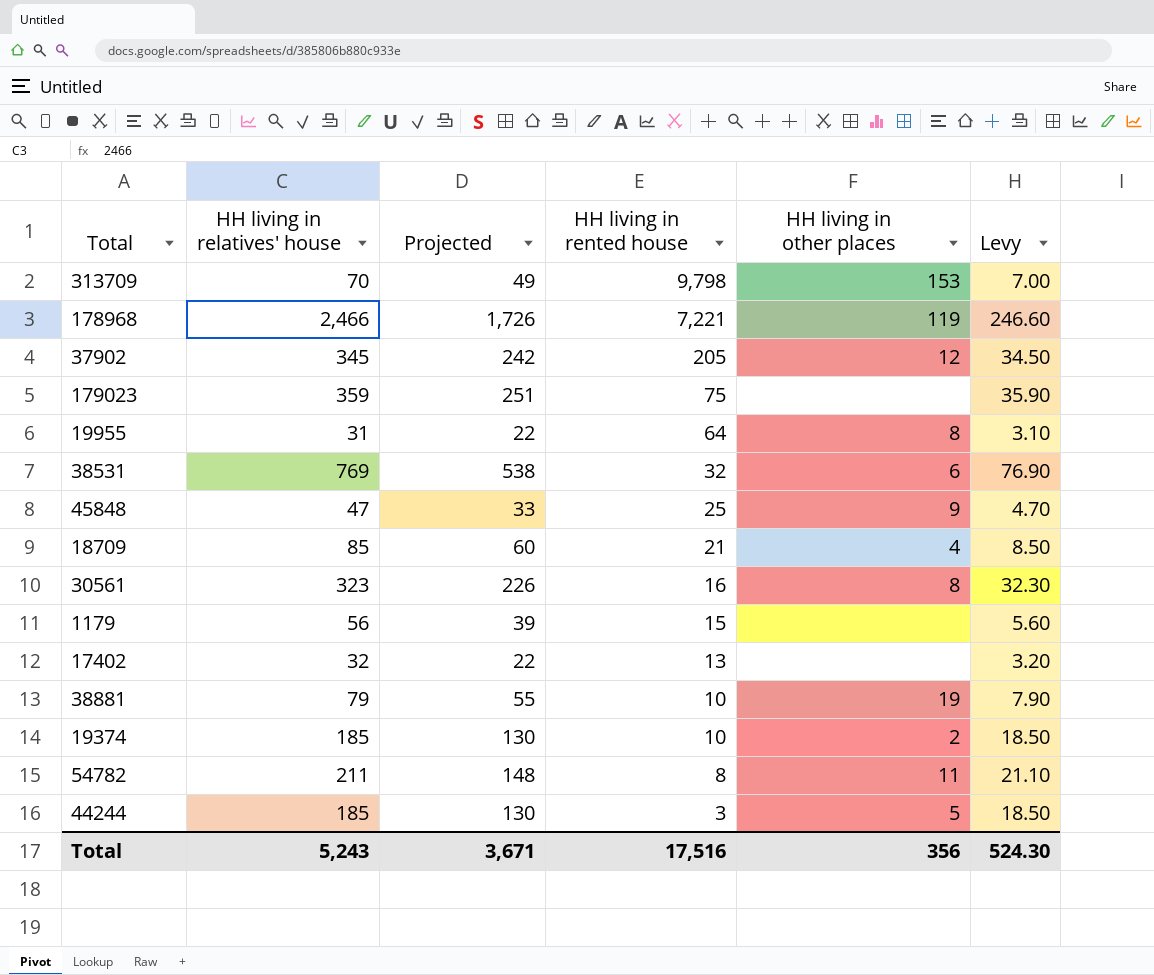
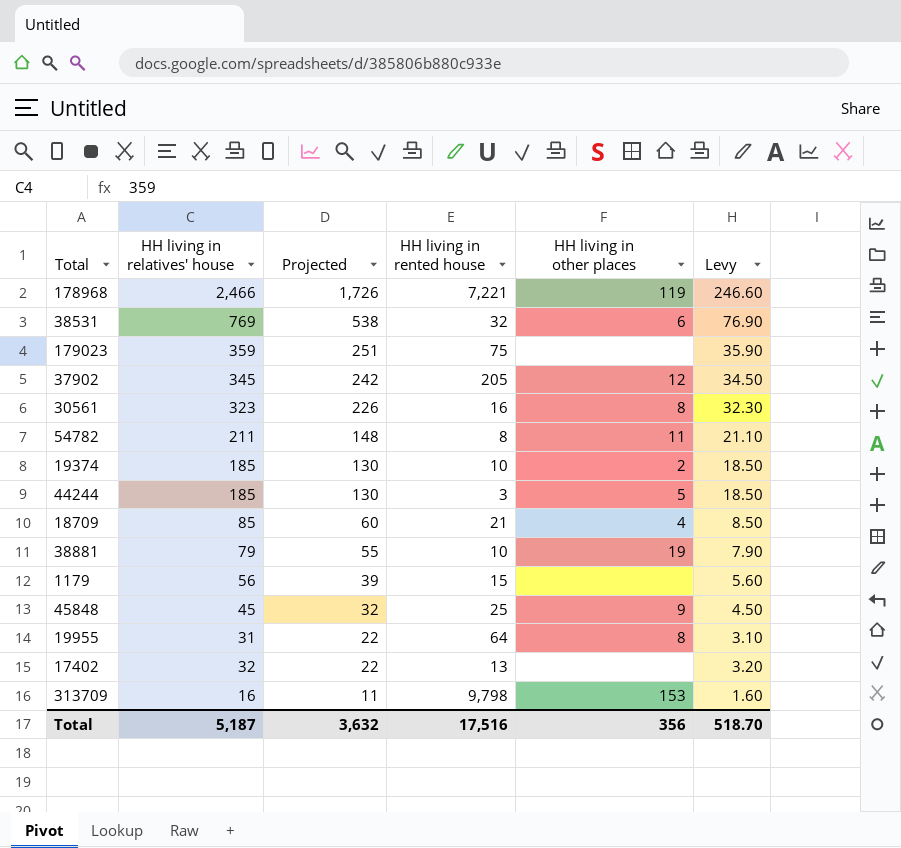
row order: HH living in rented house descending -> Projected descending
45848 | HH living in relatives' house: 47 -> 45
45848 | Projected: 33 -> 32
45848 | Levy: 4.70 -> 4.50
313709 | HH living in relatives' house: 70 -> 16
313709 | Projected: 49 -> 11
313709 | Levy: 7.00 -> 1.60
Total | HH living in relatives' house: 5,243 -> 5,187
Total | Projected: 3,671 -> 3,632
Total | Levy: 524.30 -> 518.70

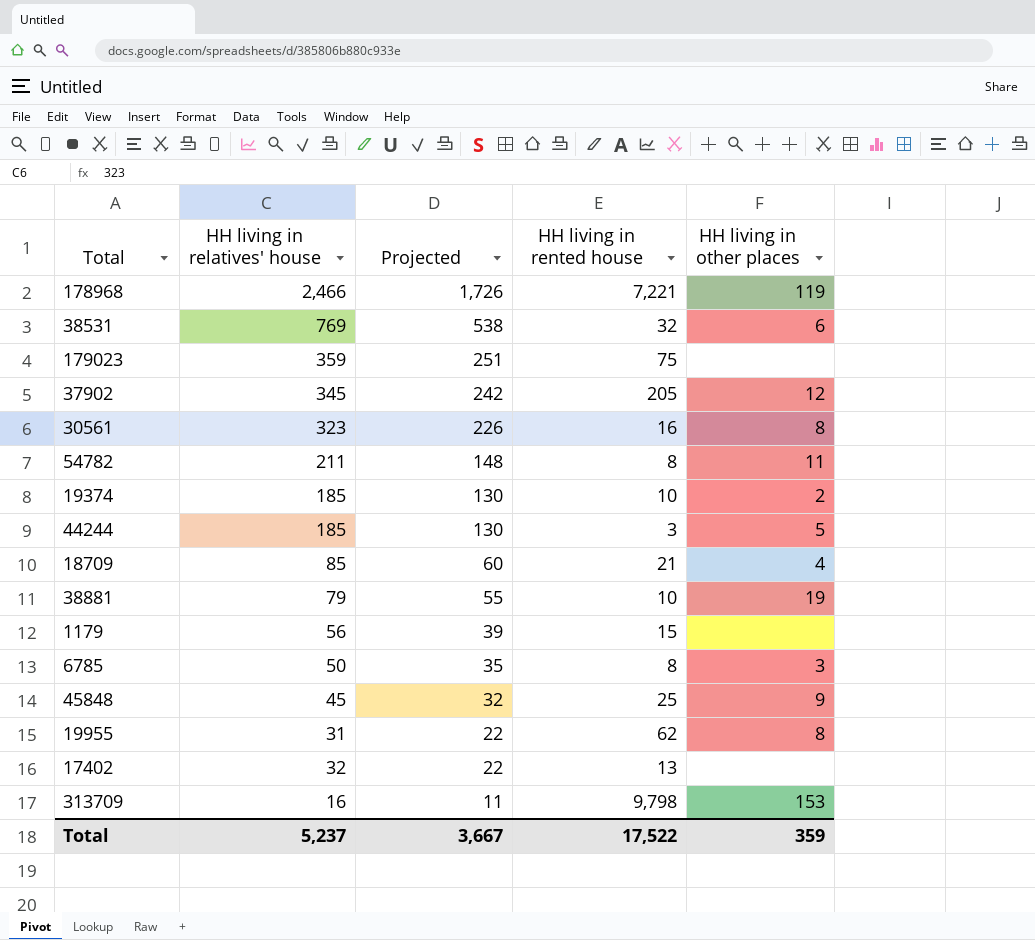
column Levy | formula: [HH living in relatives' house] * 0.1 -> none
row 6785: none -> 50 | 35 | 8 | 3
19955 | HH living in rented house: 64 -> 62
Total | HH living in relatives' house: 5,187 -> 5,237
Total | Projected: 3,632 -> 3,667
Total | HH living in rented house: 17,516 -> 17,522
Total | HH living in other places: 356 -> 359

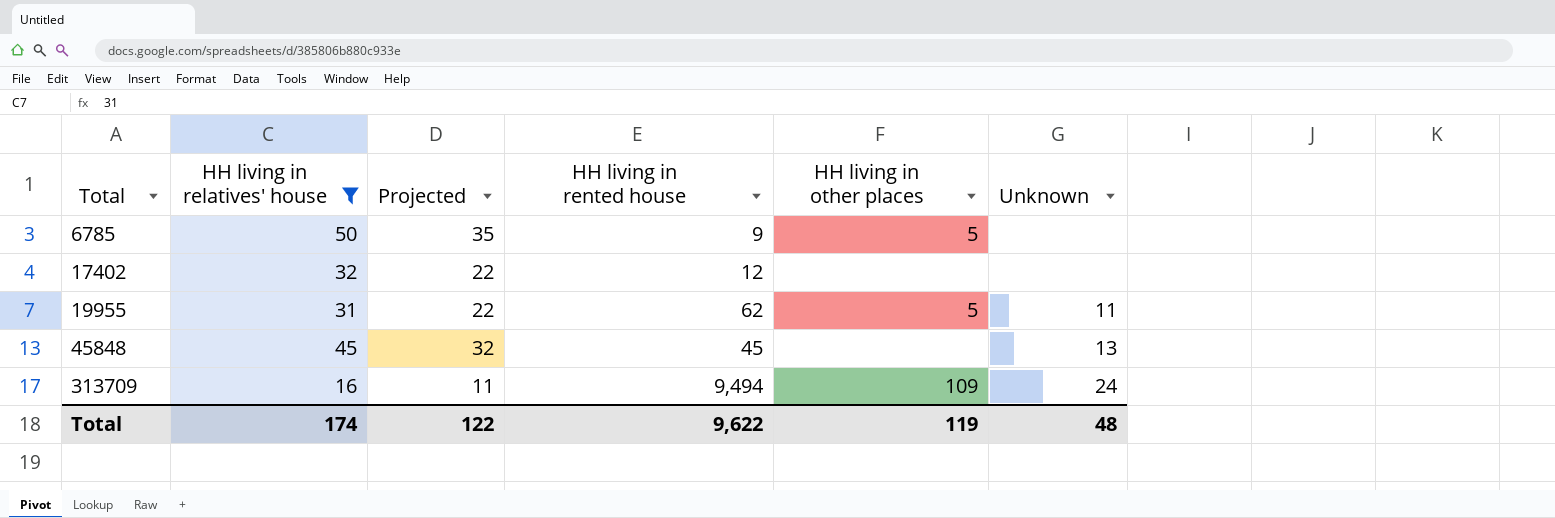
filter: none -> HH living in relatives' house <= 50
row order: Projected descending -> Total ascending
column Unknown | position: none -> 6
6785 | HH living in rented house: 8 -> 9
6785 | HH living in other places: 3 -> 5
17402 | HH living in rented house: 13 -> 12
19955 | HH living in other places: 8 -> 5
45848 | HH living in rented house: 25 -> 45
45848 | HH living in other places: 9 -> none
313709 | HH living in rented house: 9,798 -> 9,494
313709 | HH living in other places: 153 -> 109
Total | HH living in relatives' house: 5,237 -> 174
Total | Projected: 3,667 -> 122
Total | HH living in rented house: 17,522 -> 9,622
Total | HH living in other places: 359 -> 119

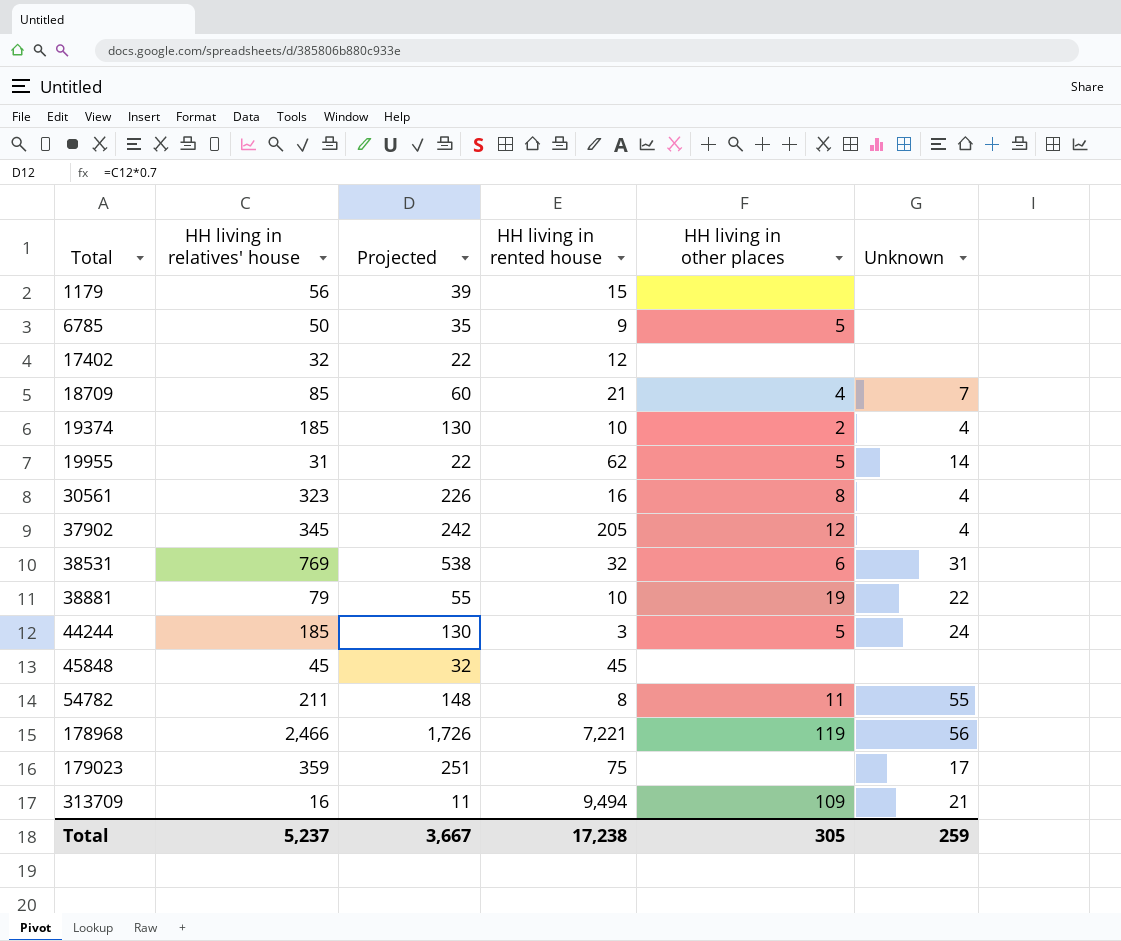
filter: HH living in relatives' house <= 50 -> none
19955 | Unknown: 11 -> 14
45848 | Unknown: 13 -> none
313709 | Unknown: 24 -> 21
Total | HH living in relatives' house: 174 -> 5,237
Total | Projected: 122 -> 3,667
Total | HH living in rented house: 9,622 -> 17,238
Total | HH living in other places: 119 -> 305
Total | Unknown: 48 -> 259

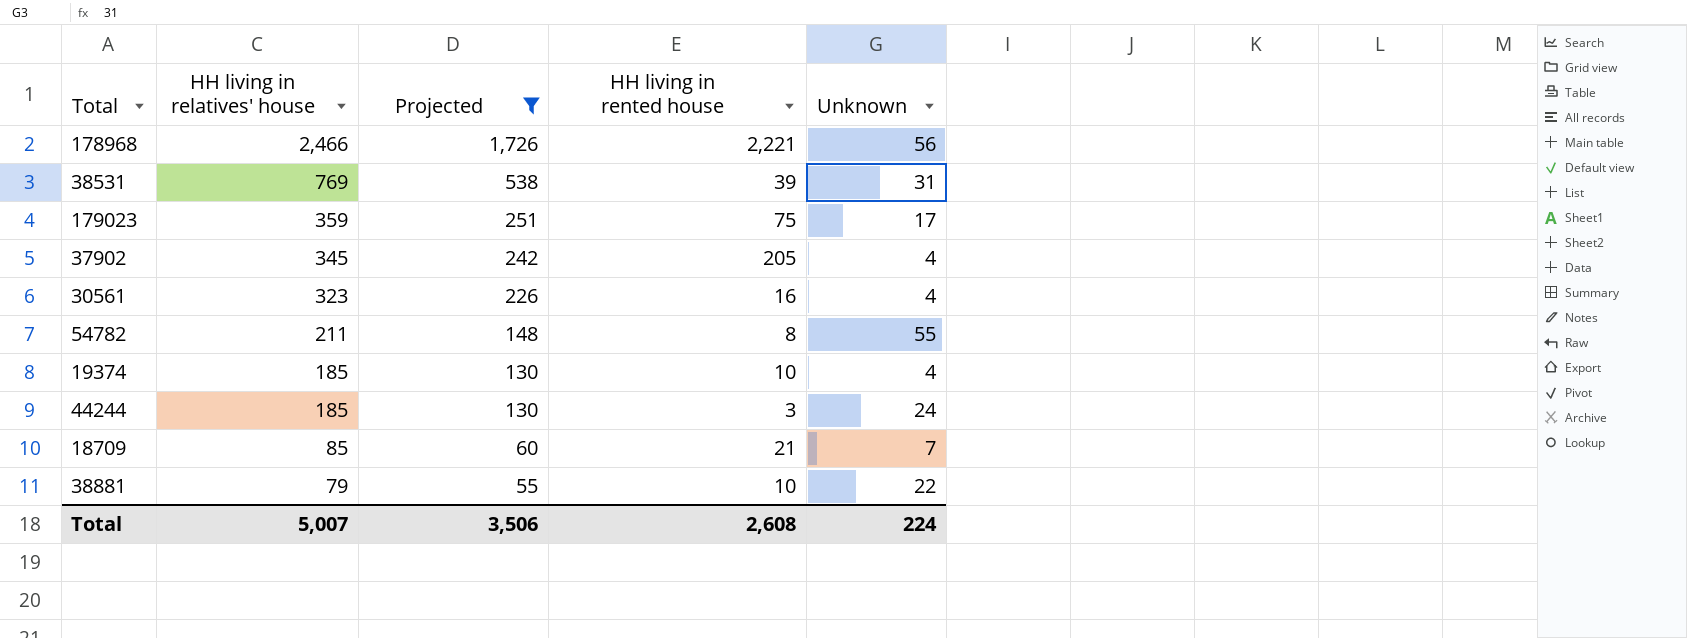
filter: none -> Projected >= 55
row order: Total ascending -> HH living in relatives' house descending
column HH living in other places | position: 5 -> none
178968 | HH living in rented house: 7,221 -> 2,221
38531 | HH living in rented house: 32 -> 39
Total | HH living in relatives' house: 5,237 -> 5,007
Total | Projected: 3,667 -> 3,506
Total | HH living in rented house: 17,238 -> 2,608
Total | Unknown: 259 -> 224

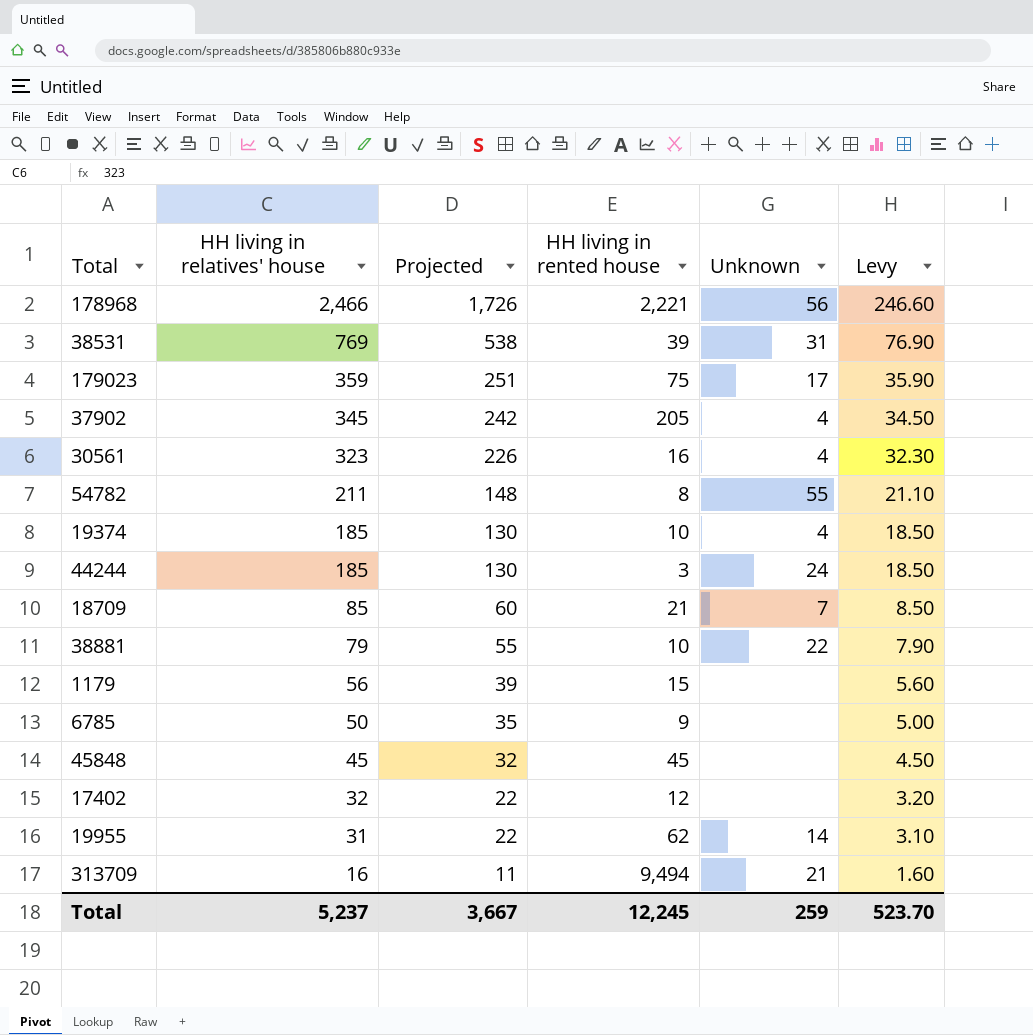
filter: Projected >= 55 -> none
column Levy | formula: none -> [HH living in relatives' house] * 0.1
Total | HH living in relatives' house: 5,007 -> 5,237
Total | Projected: 3,506 -> 3,667
Total | HH living in rented house: 2,608 -> 12,245
Total | Unknown: 224 -> 259

